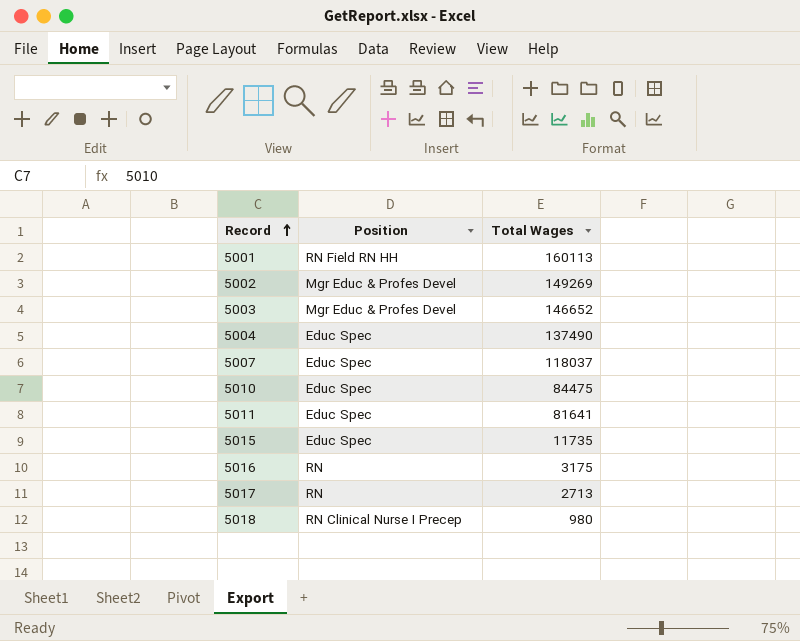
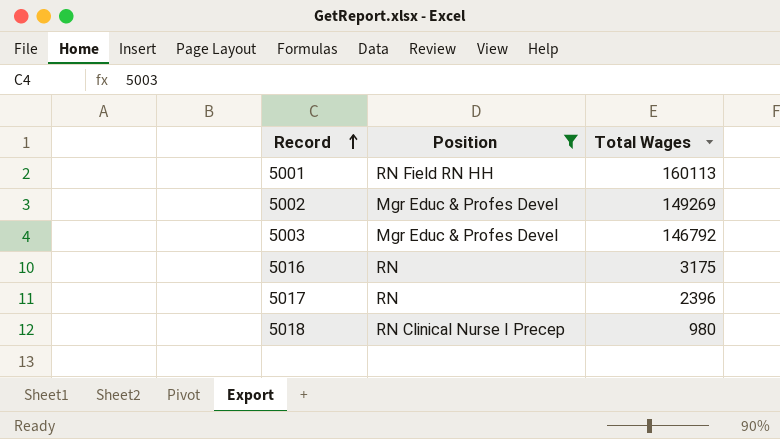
filter: none -> Position != Educ Spec
5003 | Total Wages: 146652 -> 146792
5017 | Total Wages: 2713 -> 2396

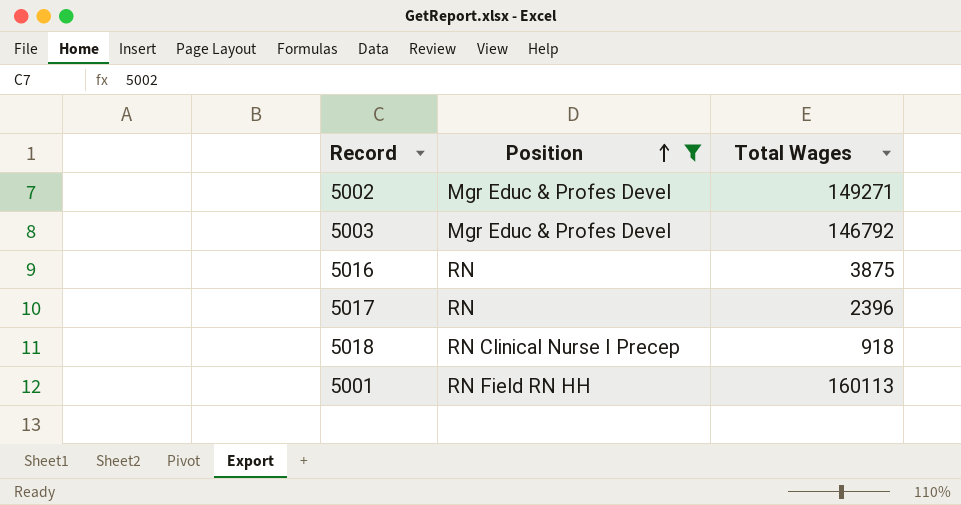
row order: Record ascending -> Position ascending
5002 | Total Wages: 149269 -> 149271
5016 | Total Wages: 3175 -> 3875
5018 | Total Wages: 980 -> 918

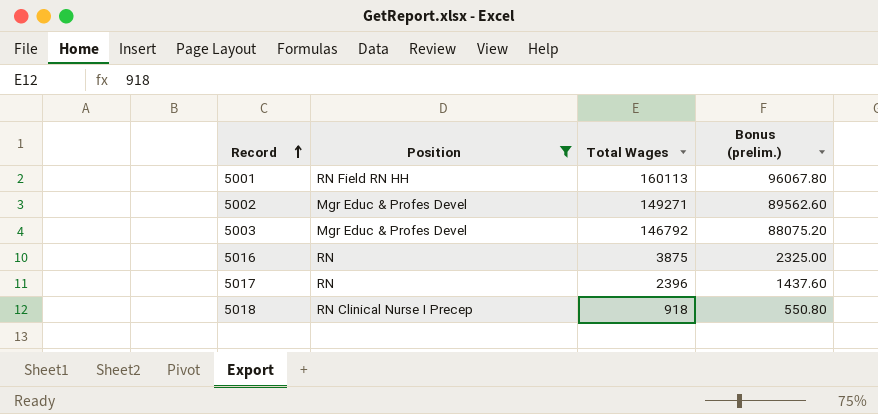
row order: Position ascending -> Record ascending
column Bonus (prelim.) | formula: none -> [Total Wages] * 0.6

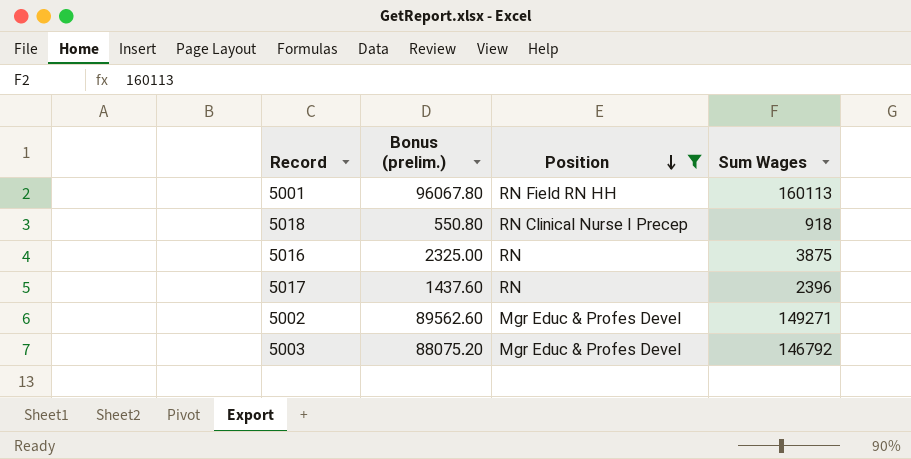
row order: Record ascending -> Position descending
column Bonus (prelim.) | position: 4 -> 2
column name: Total Wages -> Sum Wages

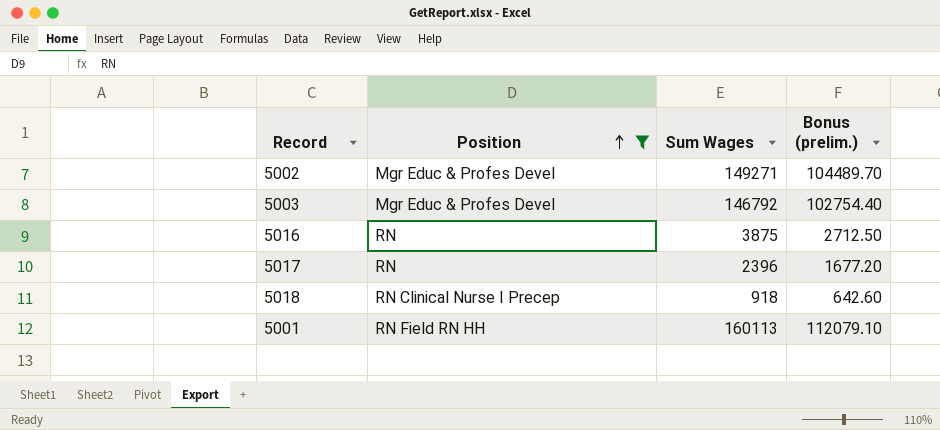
row order: Position descending -> Position ascending
column Bonus (prelim.) | formula: [Sum Wages] * 0.6 -> [Sum Wages] * 0.7
column Bonus (prelim.) | position: 2 -> 4

